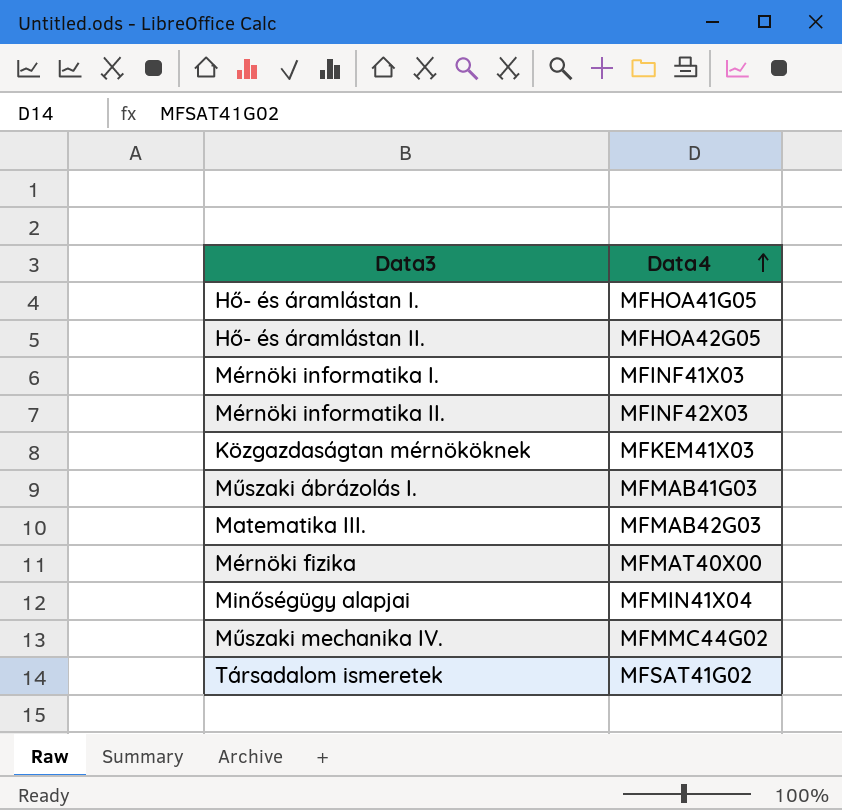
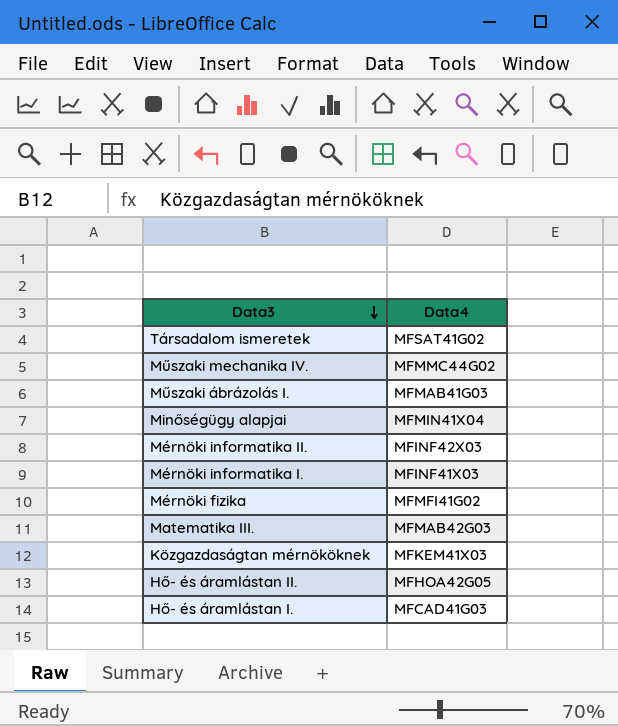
row order: Data4 ascending -> Data3 descending
Mérnöki fizika | Data4: MFMAT40X00 -> MFMFI41G02
Hő- és áramlástan I. | Data4: MFHOA41G05 -> MFCAD41G03

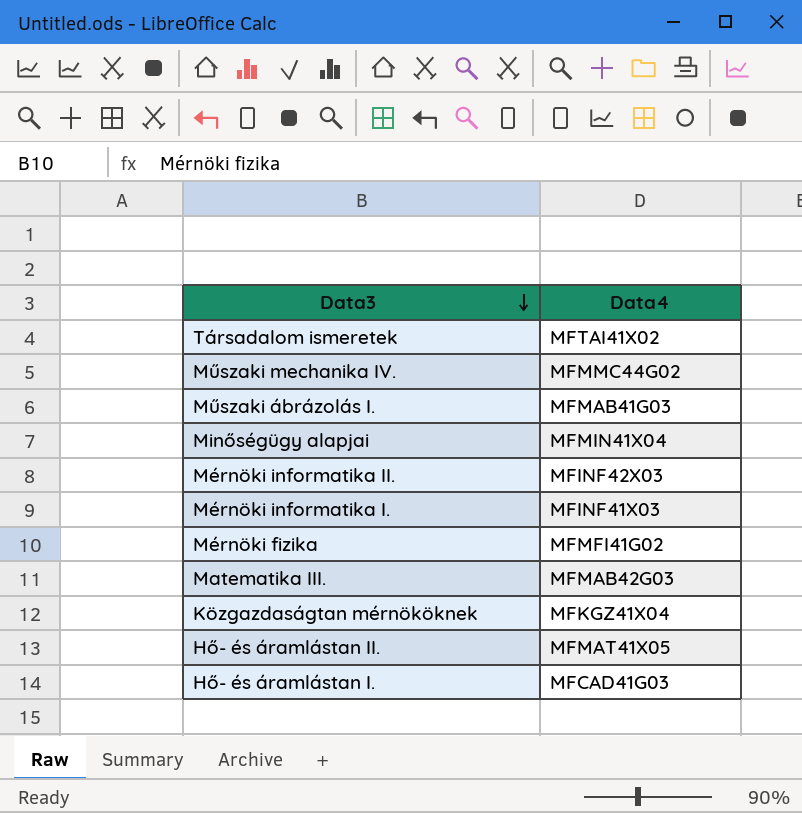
Társadalom ismeretek | Data4: MFSAT41G02 -> MFTAI41X02
Közgazdaságtan mérnököknek | Data4: MFKEM41X03 -> MFKGZ41X04
Hő- és áramlástan II. | Data4: MFHOA42G05 -> MFMAT41X05

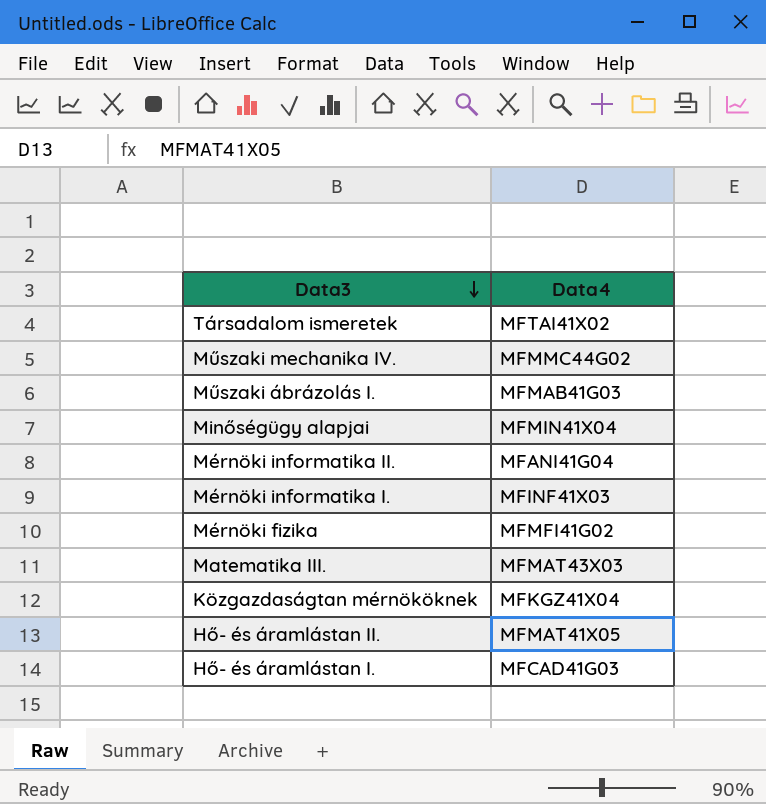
Mérnöki informatika II. | Data4: MFINF42X03 -> MFANI41G04
Matematika III. | Data4: MFMAB42G03 -> MFMAT43X03

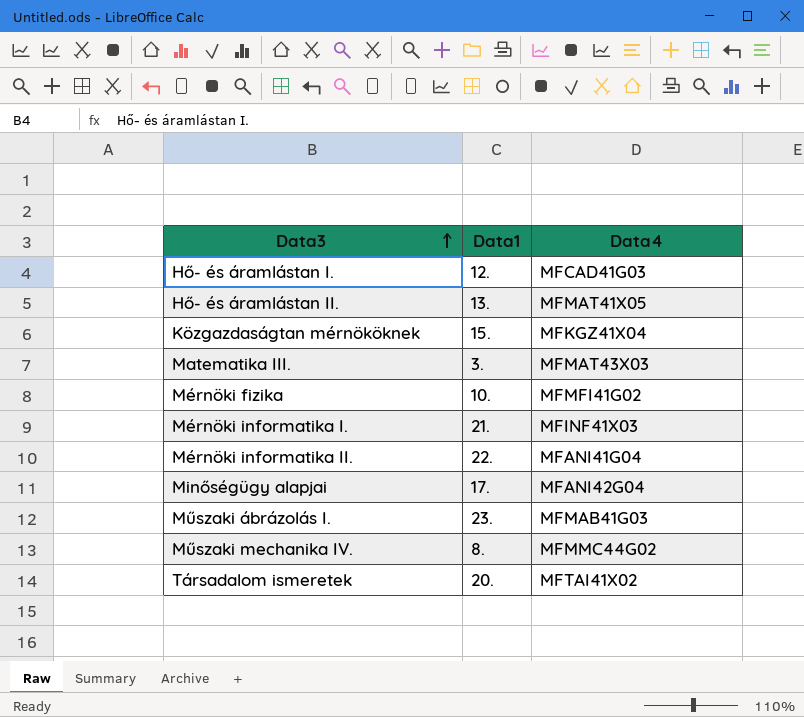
row order: Data3 descending -> Data3 ascending
column Data1 | position: none -> 2
Minőségügy alapjai | Data4: MFMIN41X04 -> MFANI42G04

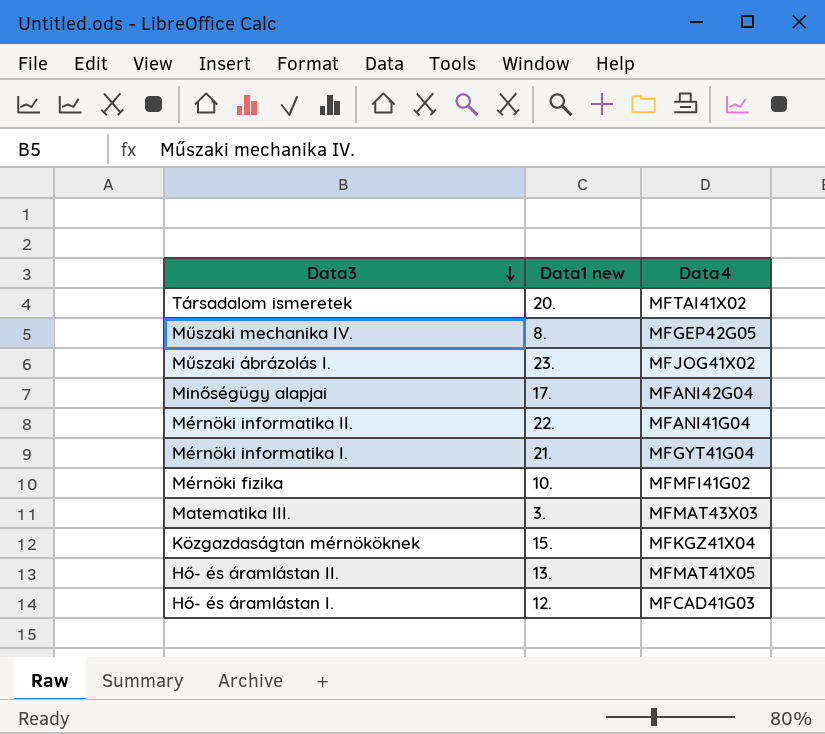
row order: Data3 ascending -> Data3 descending
column name: Data1 -> Data1 new
Műszaki mechanika IV. | Data4: MFMMC44G02 -> MFGEP42G05
Műszaki ábrázolás I. | Data4: MFMAB41G03 -> MFJOG41X02
Mérnöki informatika I. | Data4: MFINF41X03 -> MFGYT41G04

